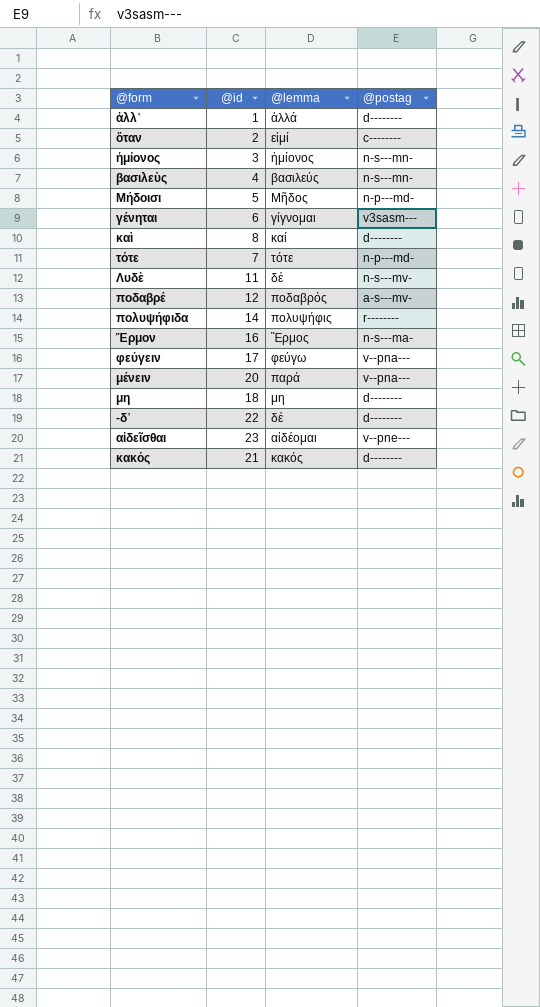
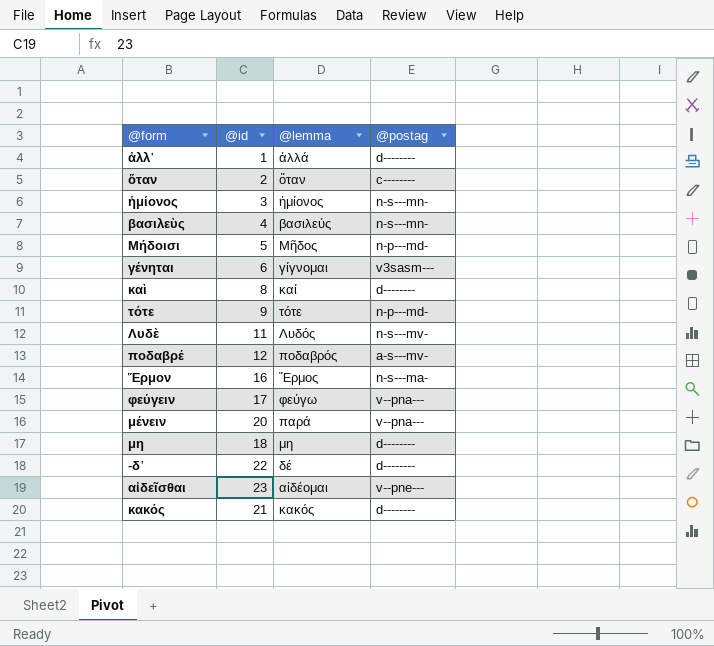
row πολυψήφιδα: 14 | πολυψήφις | r-------- -> none
ὅταν | @lemma: εἰμί -> ὅταν
τότε | @id: 7 -> 9
Λυδὲ | @lemma: δέ -> Λυδός

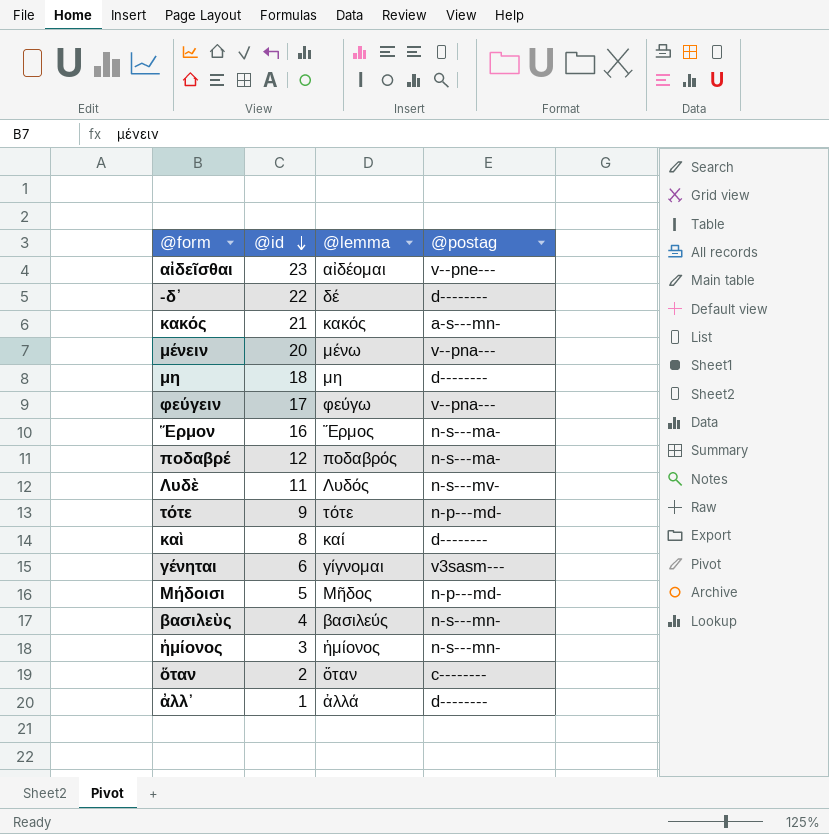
row order: none -> @id descending
κακός | @postag: d-------- -> a-s---mn-
μένειν | @lemma: παρά -> μένω
ποδαβρέ | @postag: a-s---mv- -> n-s---ma-

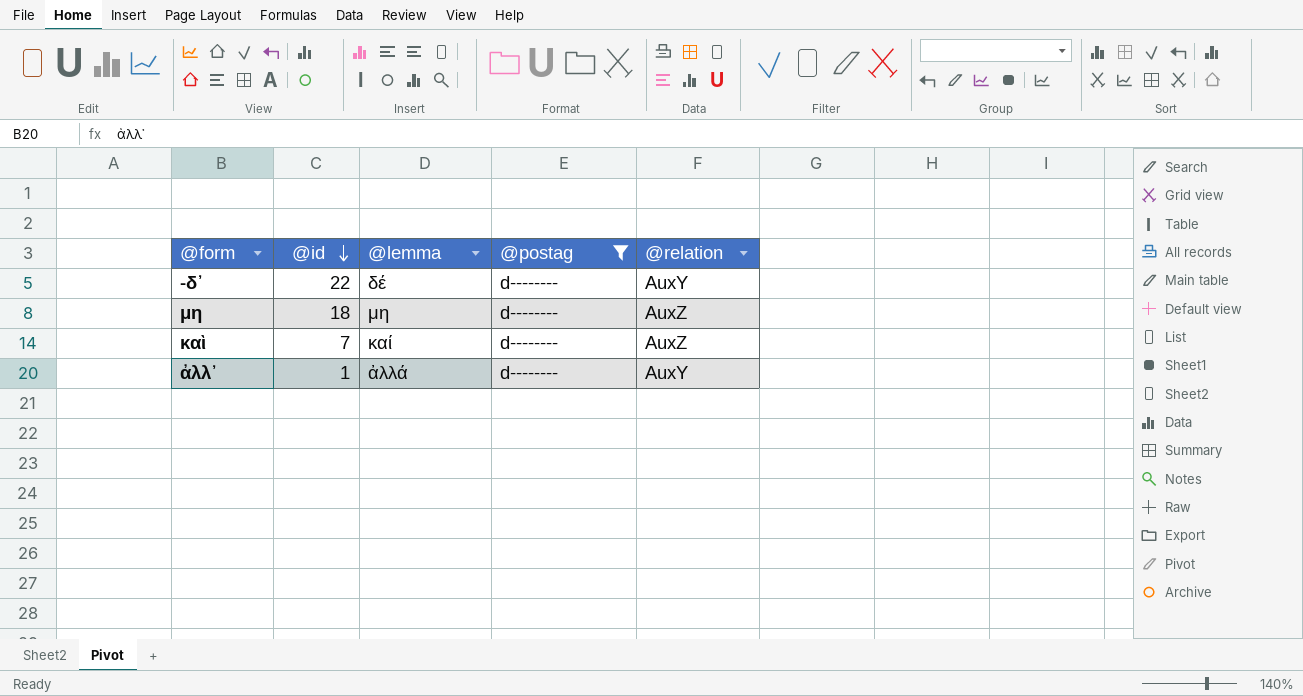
filter: none -> @postag = d--------
column @relation | position: none -> 5
καὶ | @id: 8 -> 7

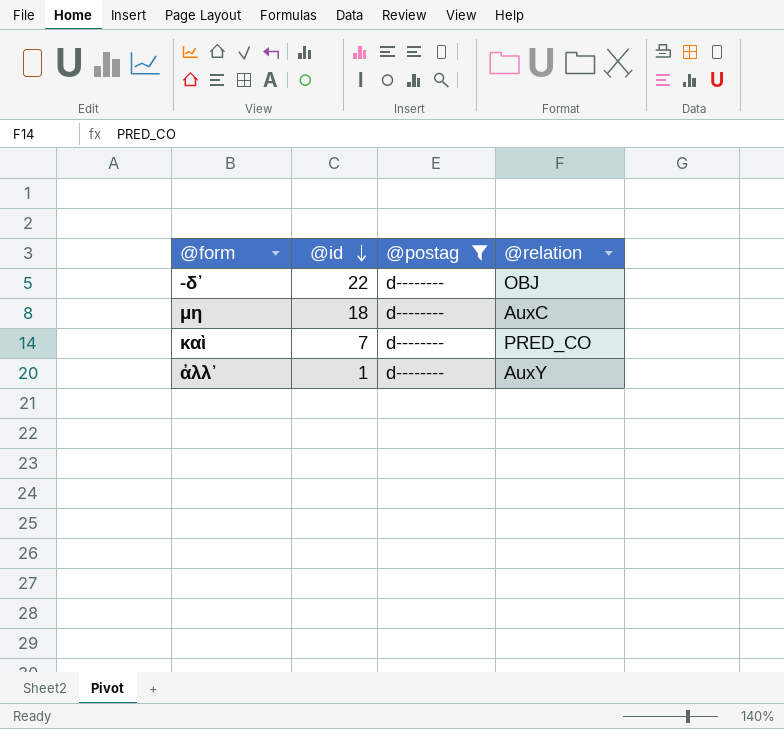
column @lemma | position: 3 -> none
-δ᾽ | @relation: AuxY -> OBJ
μη | @relation: AuxZ -> AuxC
καὶ | @relation: AuxZ -> PRED_CO

